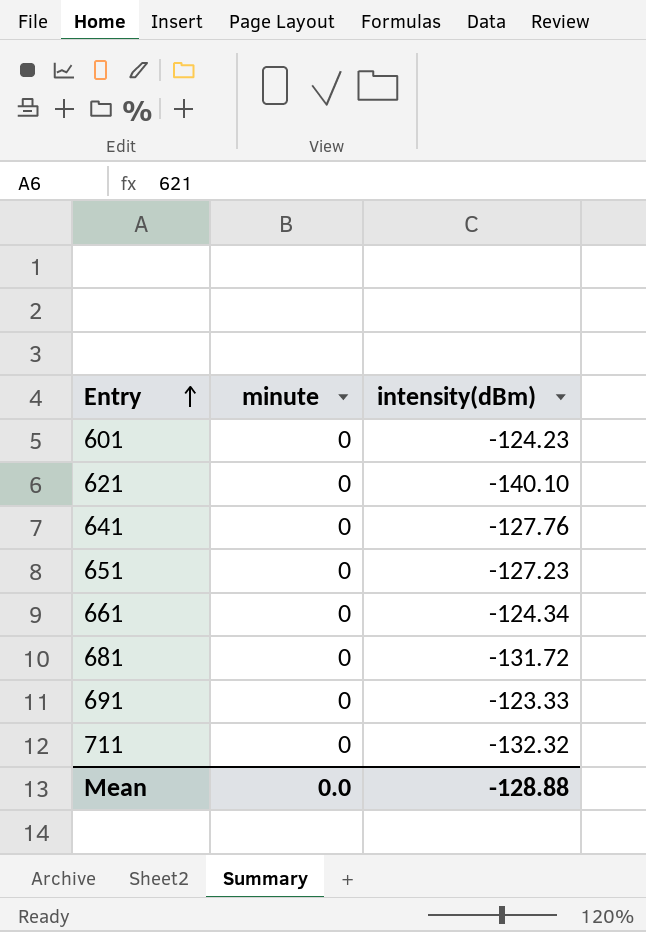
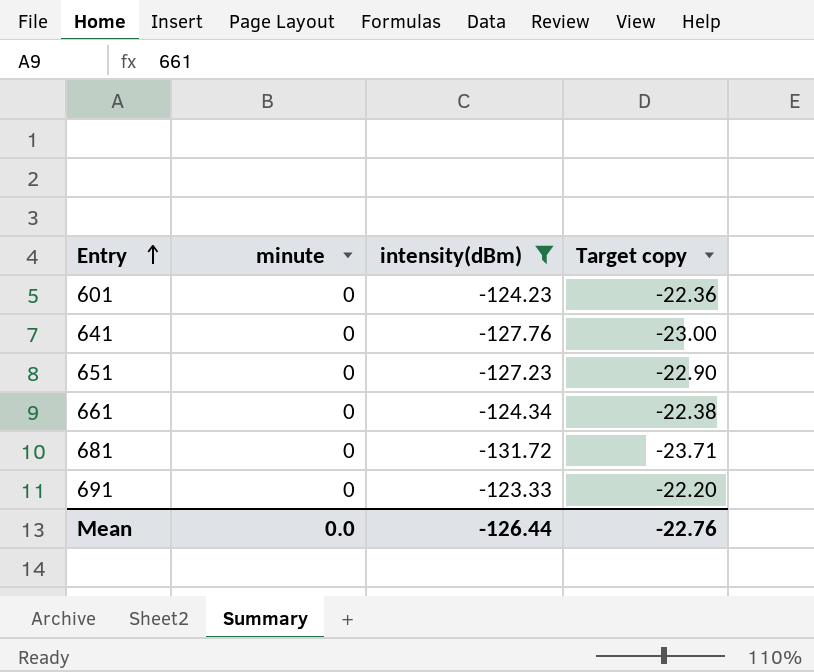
filter: none -> intensity(dBm) >= -131.72
column Target copy | formula: none -> [intensity(dBm)] * 0.18
Mean | intensity(dBm): -128.88 -> -126.44

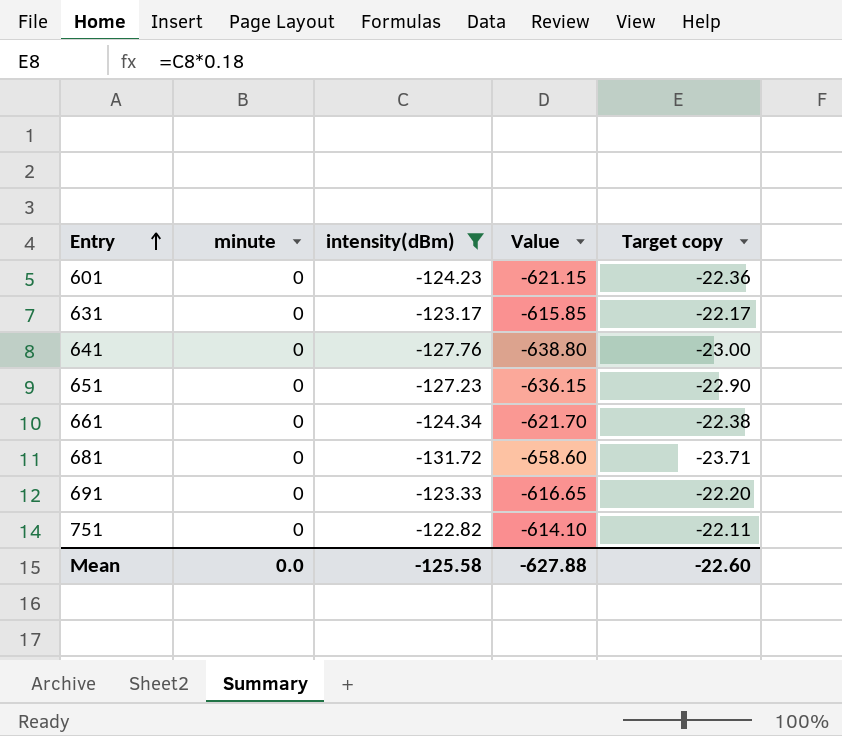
column Value | formula: none -> [intensity(dBm)] * 5
row 631: none -> 0 | -123.17 | -615.85 | -22.17
row 751: none -> 0 | -122.82 | -614.10 | -22.11
Mean | intensity(dBm): -126.44 -> -125.58
Mean | Target copy: -22.76 -> -22.60

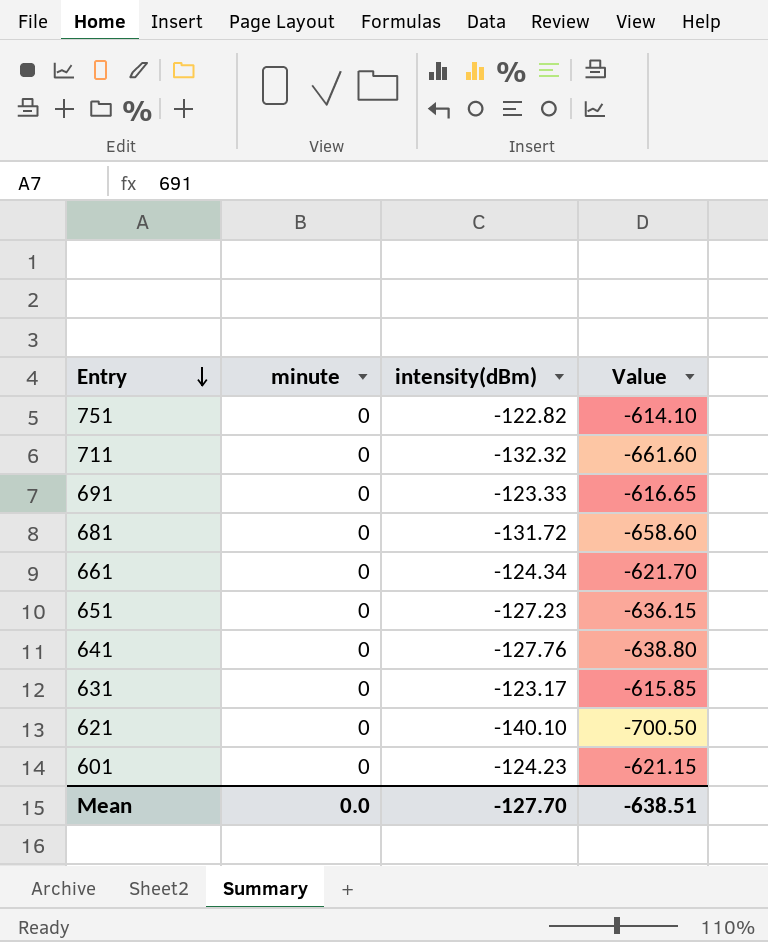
filter: intensity(dBm) >= -131.72 -> none
row order: Entry ascending -> Entry descending
column Target copy | formula: [intensity(dBm)] * 0.18 -> none
Mean | intensity(dBm): -125.58 -> -127.70
Mean | Value: -627.88 -> -638.51

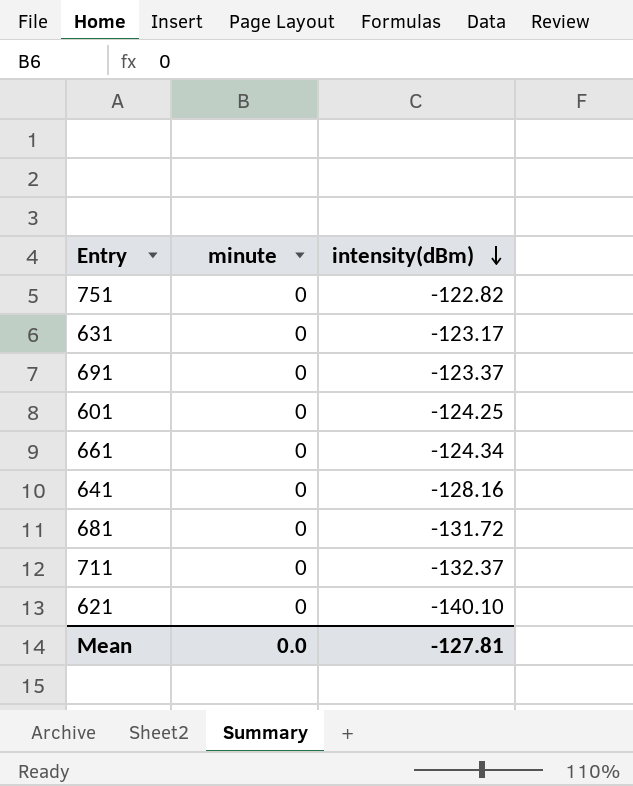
row order: Entry descending -> intensity(dBm) descending
column Value | formula: [intensity(dBm)] * 5 -> none
row 651: 0 | -127.23 | -636.15 -> none
691 | intensity(dBm): -123.33 -> -123.37
601 | intensity(dBm): -124.23 -> -124.25
641 | intensity(dBm): -127.76 -> -128.16
711 | intensity(dBm): -132.32 -> -132.37
Mean | intensity(dBm): -127.70 -> -127.81

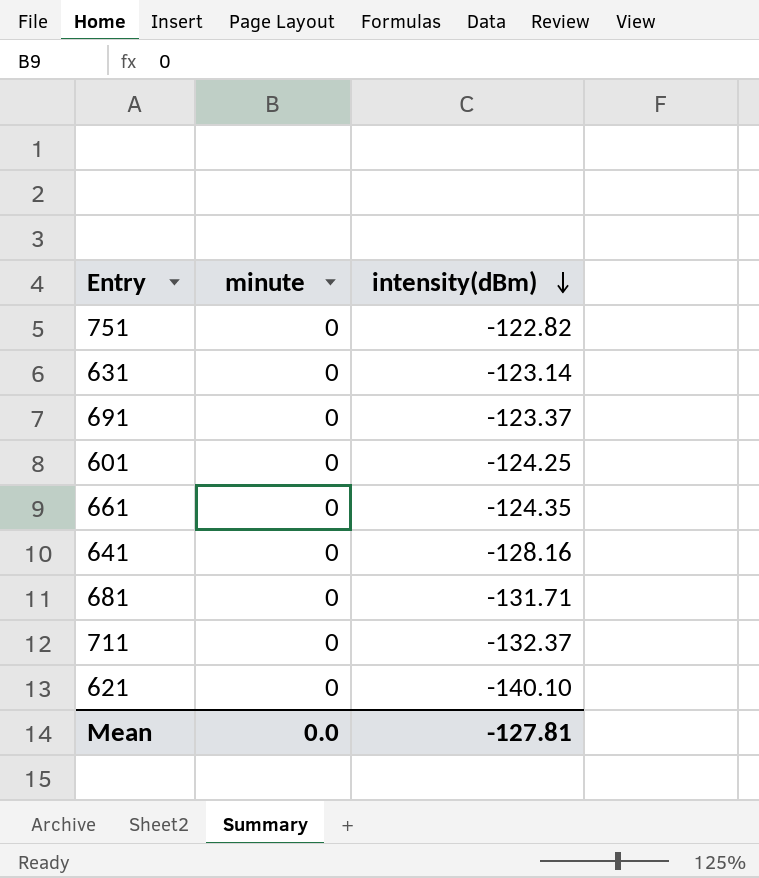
631 | intensity(dBm): -123.17 -> -123.14
661 | intensity(dBm): -124.34 -> -124.35
681 | intensity(dBm): -131.72 -> -131.71

